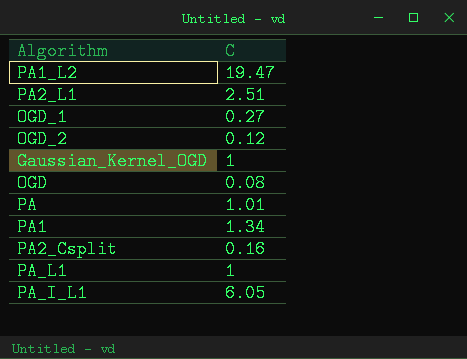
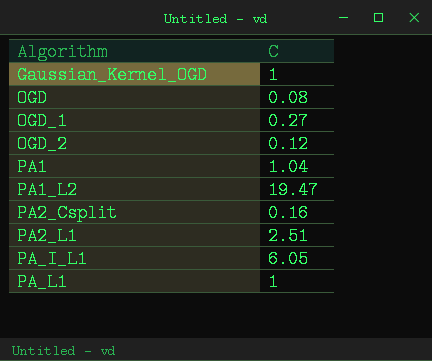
row order: none -> Algorithm ascending
row PA: 1.01 -> none
PA1 | C: 1.34 -> 1.04

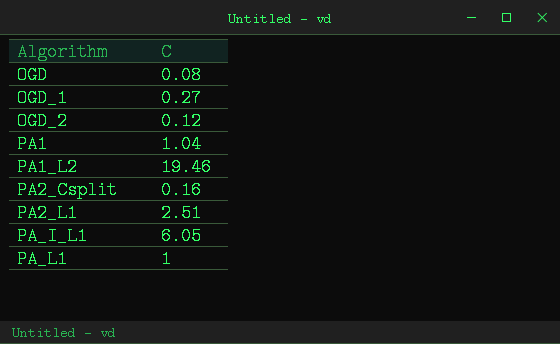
row Gaussian_Kernel_OGD: 1 -> none
PA1_L2 | C: 19.47 -> 19.46

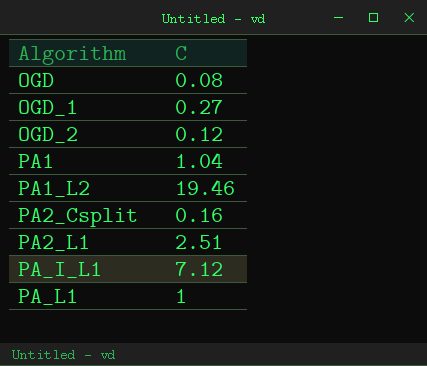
PA_I_L1 | C: 6.05 -> 7.12

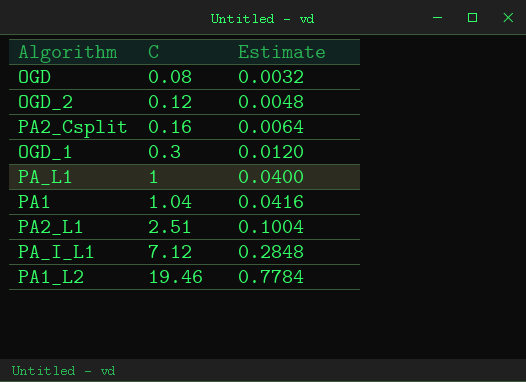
row order: Algorithm ascending -> C ascending
column Estimate | formula: none -> [C] * 0.04
OGD_1 | C: 0.27 -> 0.3

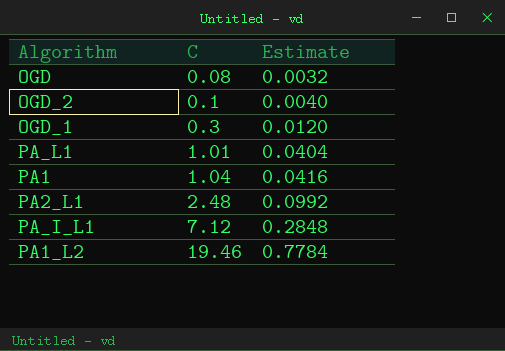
row PA2_Csplit: 0.16 | 0.0064 -> none
OGD_2 | C: 0.12 -> 0.1
OGD_2 | Estimate: 0.0048 -> 0.0040
PA_L1 | C: 1 -> 1.01
PA_L1 | Estimate: 0.0400 -> 0.0404
PA2_L1 | C: 2.51 -> 2.48
PA2_L1 | Estimate: 0.1004 -> 0.0992

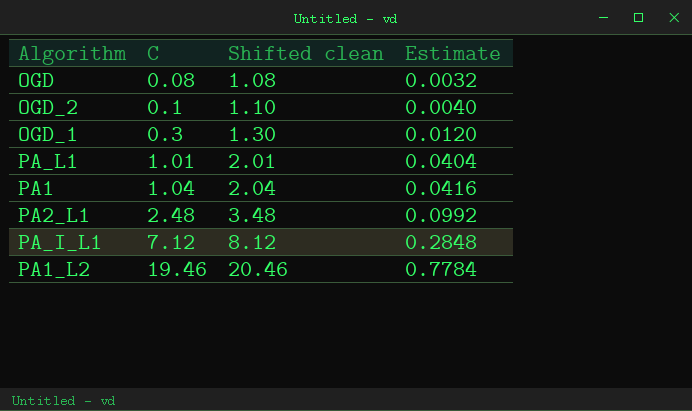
column Shifted clean | formula: none -> [C] + 1

